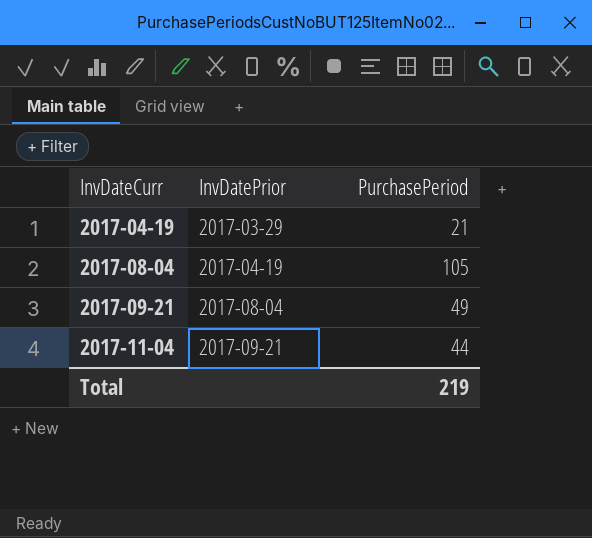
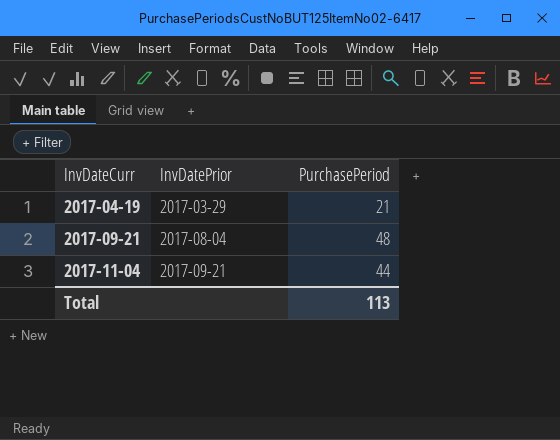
row 2017-08-04: 2017-04-19 | 105 -> none
2017-09-21 | PurchasePeriod: 49 -> 48
Total | PurchasePeriod: 219 -> 113

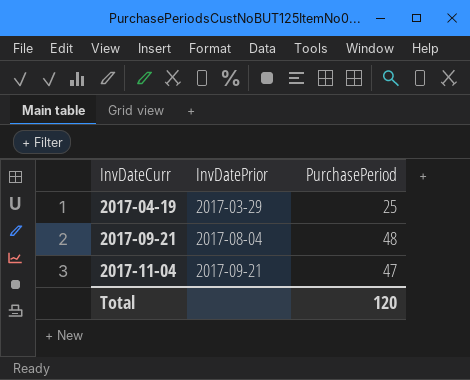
2017-04-19 | PurchasePeriod: 21 -> 25
2017-11-04 | PurchasePeriod: 44 -> 47
Total | PurchasePeriod: 113 -> 120

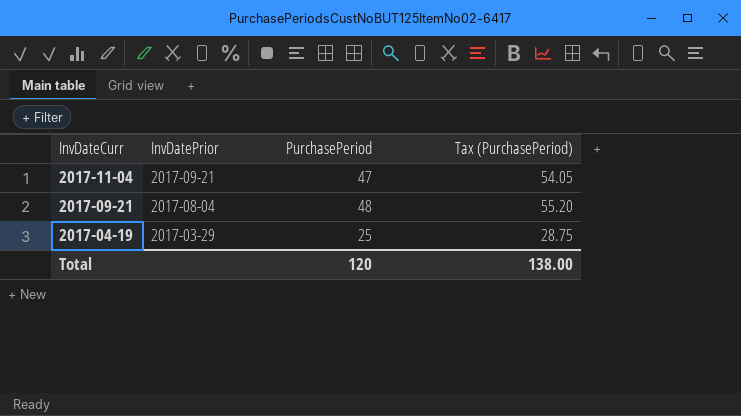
row order: InvDateCurr ascending -> InvDateCurr descending
column Tax (PurchasePeriod) | formula: none -> [PurchasePeriod] * 1.15

